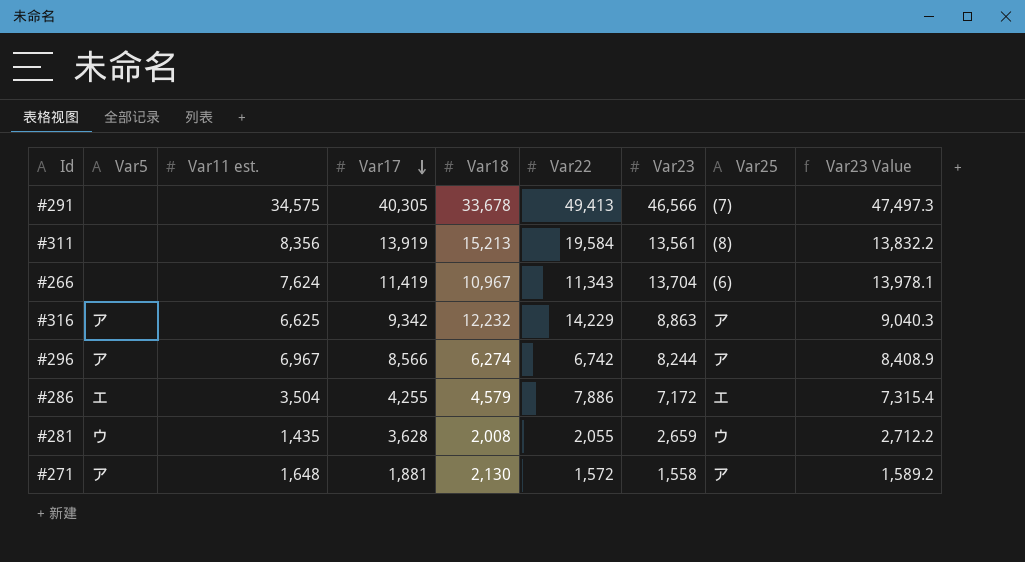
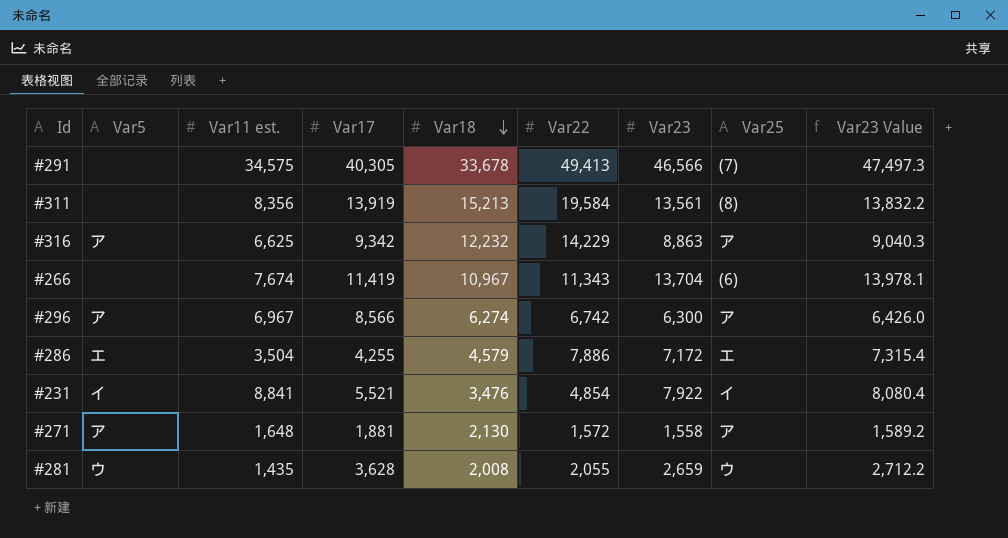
row order: Var17 descending -> Var18 descending
#266 | Var11 est.: 7,624 -> 7,674
#296 | Var23: 8,244 -> 6,300
#296 | Var23 Value: 8,408.9 -> 6,426.0
row #231: none -> イ | 8,841 | 5,521 | 3,476 | 4,854 | 7,922 | イ | 8,080.4

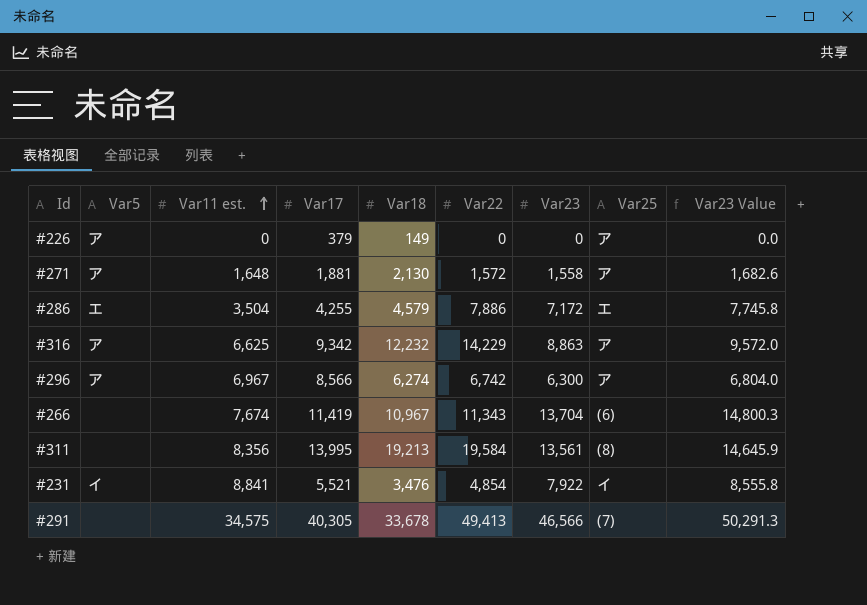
row order: Var18 descending -> Var11 est. ascending
column Var23 Value | formula: [Var23] * 1.02 -> [Var23] * 1.08
row #281: ウ | 1,435 | 3,628 | 2,008 | 2,055 | 2,659 | ウ | 2,712.2 -> none
row #226: none -> ア | 0 | 379 | 149 | 0 | 0 | ア | 0.0
#311 | Var17: 13,919 -> 13,995
#311 | Var18: 15,213 -> 19,213

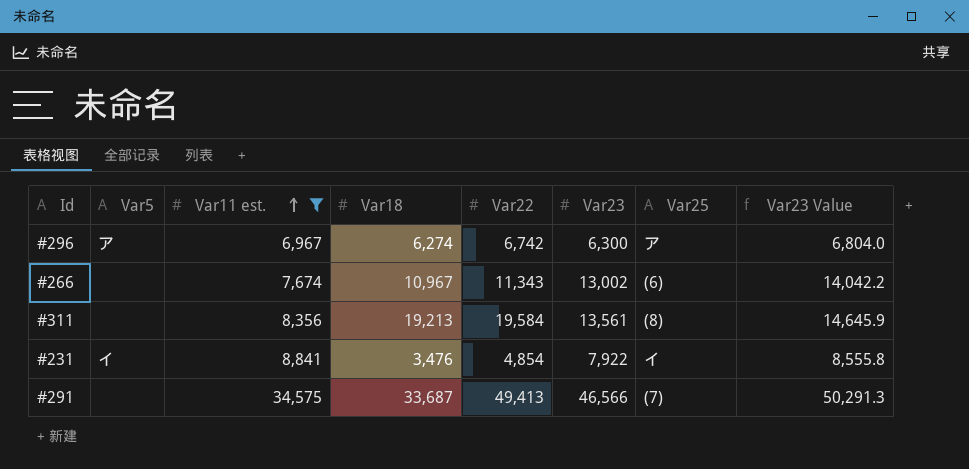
filter: none -> Var11 est. >= 6,967
column Var17 | position: 4 -> none
#266 | Var23: 13,704 -> 13,002
#266 | Var23 Value: 14,800.3 -> 14,042.2
#291 | Var18: 33,678 -> 33,687

